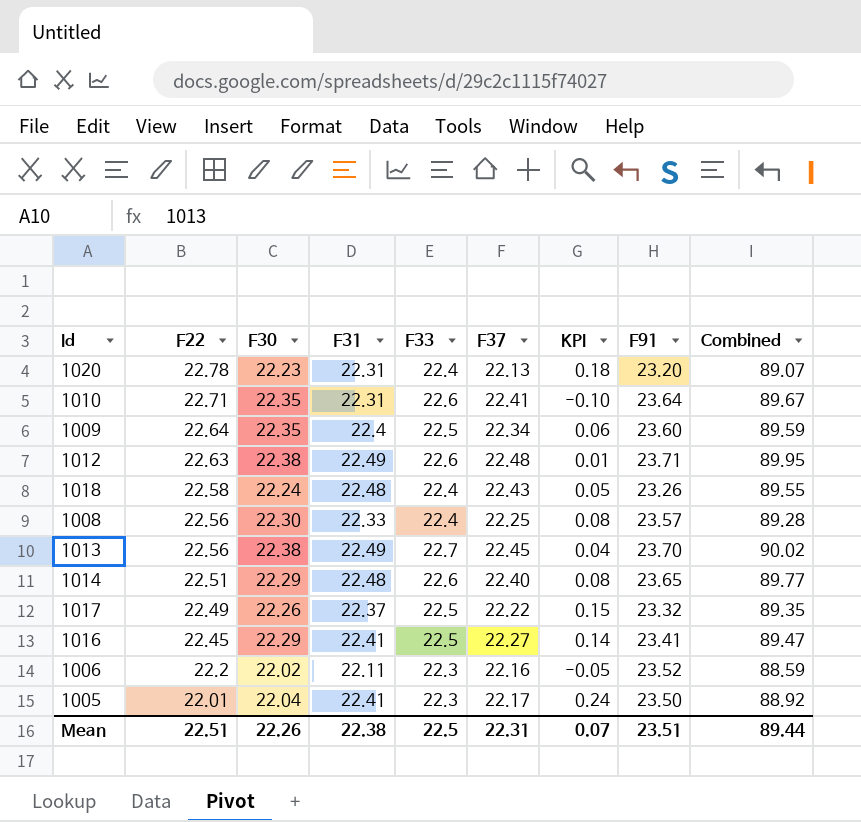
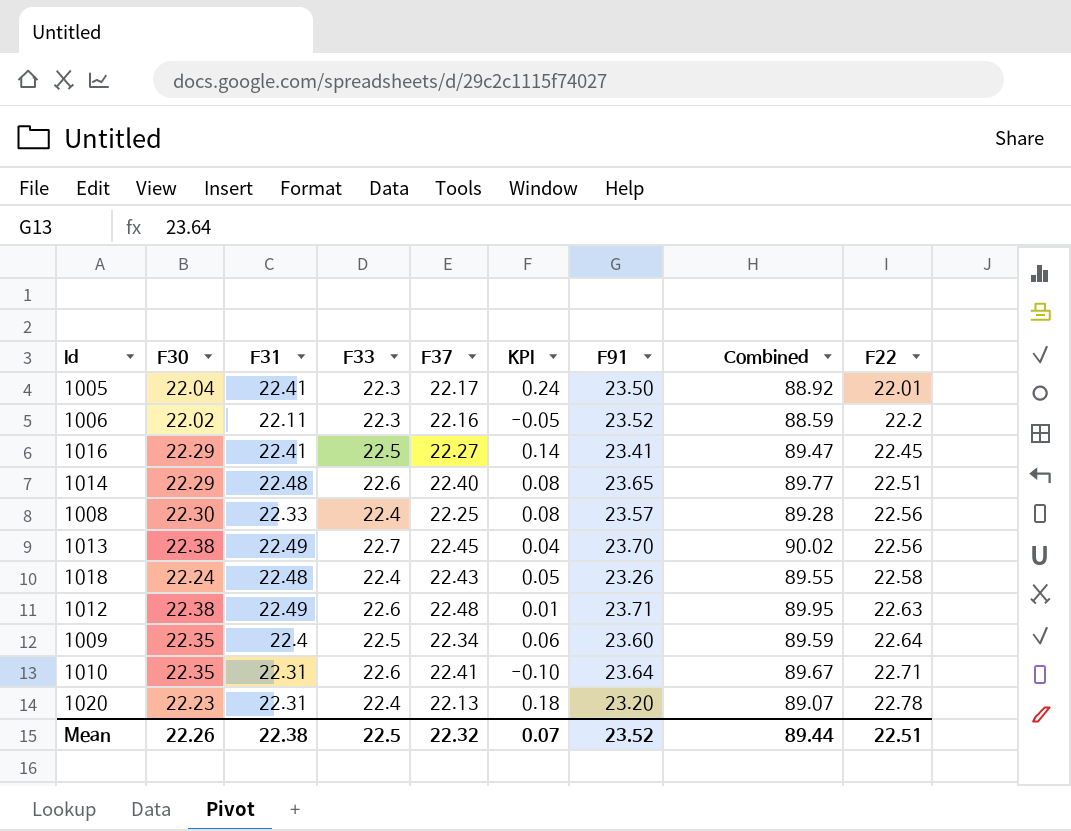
row order: F22 descending -> F22 ascending
column F22 | position: 2 -> 9
row 1017: 22.49 | 22.26 | 22.37 | 22.5 | 22.22 | 0.15 | 23.32 | 89.35 -> none
Mean | F37: 22.31 -> 22.32
Mean | F91: 23.51 -> 23.52

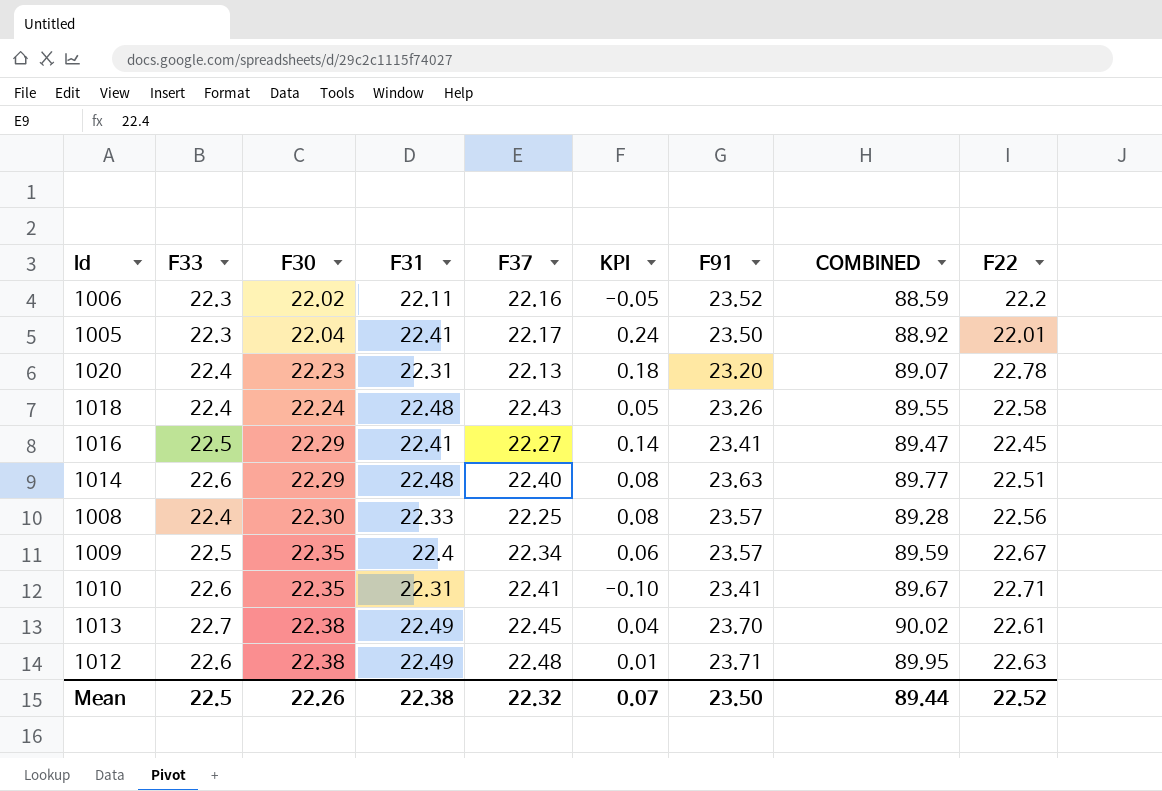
row order: F22 ascending -> F30 ascending
column F33 | position: 4 -> 2
column name: Combined -> COMBINED
1014 | F91: 23.65 -> 23.63
1009 | F91: 23.60 -> 23.57
1009 | F22: 22.64 -> 22.67
1010 | F91: 23.64 -> 23.41
1013 | F22: 22.56 -> 22.61
Mean | F91: 23.52 -> 23.50
Mean | F22: 22.51 -> 22.52

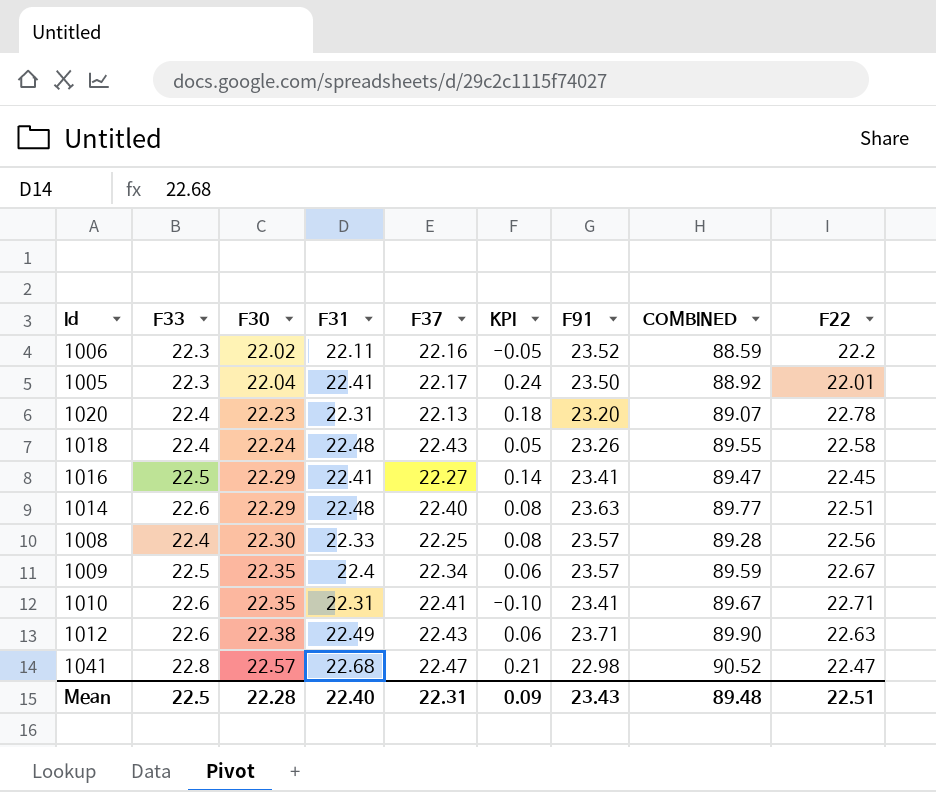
row 1013: 22.7 | 22.38 | 22.49 | 22.45 | 0.04 | 23.70 | 90.02 | 22.61 -> none
1012 | F37: 22.48 -> 22.43
1012 | KPI: 0.01 -> 0.06
1012 | COMBINED: 89.95 -> 89.90
row 1041: none -> 22.8 | 22.57 | 22.68 | 22.47 | 0.21 | 22.98 | 90.52 | 22.47
Mean | F30: 22.26 -> 22.28
Mean | F31: 22.38 -> 22.40
Mean | F37: 22.32 -> 22.31
Mean | KPI: 0.07 -> 0.09
Mean | F91: 23.50 -> 23.43
Mean | COMBINED: 89.44 -> 89.48
Mean | F22: 22.52 -> 22.51

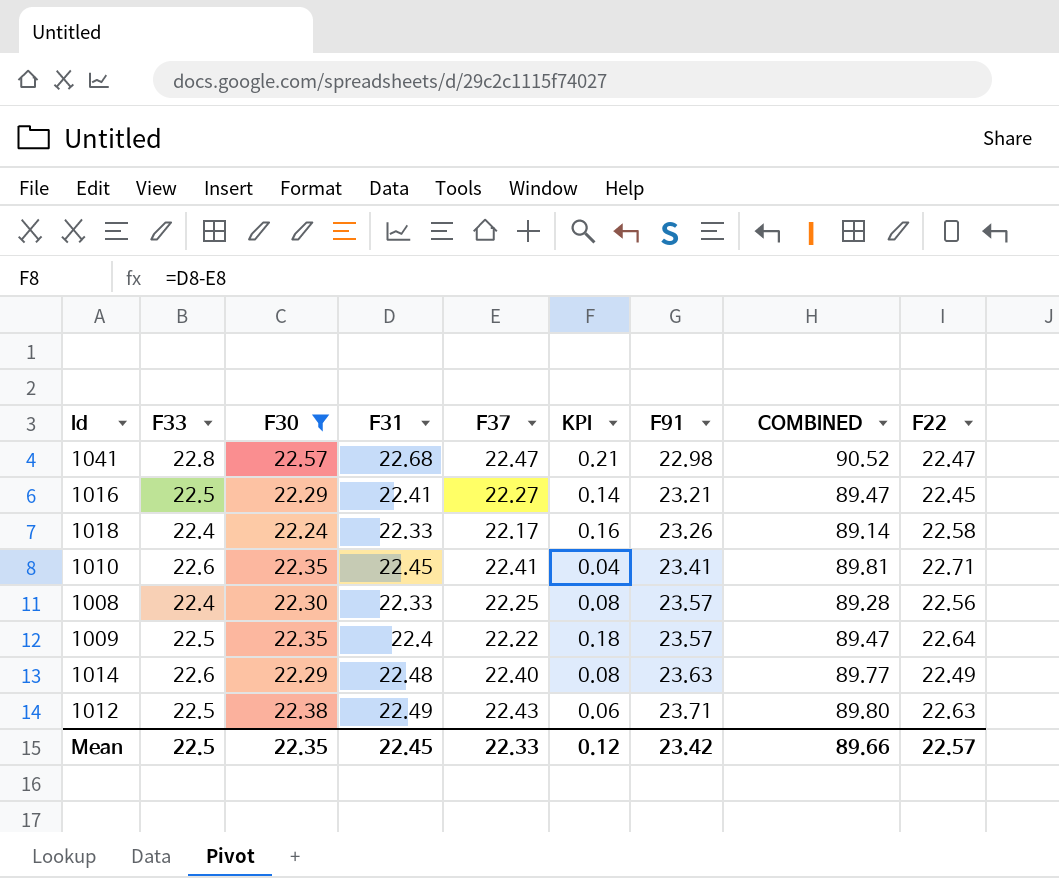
filter: none -> F30 >= 22.24
row order: F30 ascending -> F91 ascending
1016 | F91: 23.41 -> 23.21
1018 | F31: 22.48 -> 22.33
1018 | F37: 22.43 -> 22.17
1018 | KPI: 0.05 -> 0.16
1018 | COMBINED: 89.55 -> 89.14
1010 | F31: 22.31 -> 22.45
1010 | KPI: -0.10 -> 0.04
1010 | COMBINED: 89.67 -> 89.81
1009 | F37: 22.34 -> 22.22
1009 | KPI: 0.06 -> 0.18
1009 | COMBINED: 89.59 -> 89.47
1009 | F22: 22.67 -> 22.64
1014 | F22: 22.51 -> 22.49
1012 | F33: 22.6 -> 22.5
1012 | COMBINED: 89.90 -> 89.80
Mean | F30: 22.28 -> 22.35
Mean | F31: 22.40 -> 22.45
Mean | F37: 22.31 -> 22.33
Mean | KPI: 0.09 -> 0.12
Mean | F91: 23.43 -> 23.42
Mean | COMBINED: 89.48 -> 89.66
Mean | F22: 22.51 -> 22.57

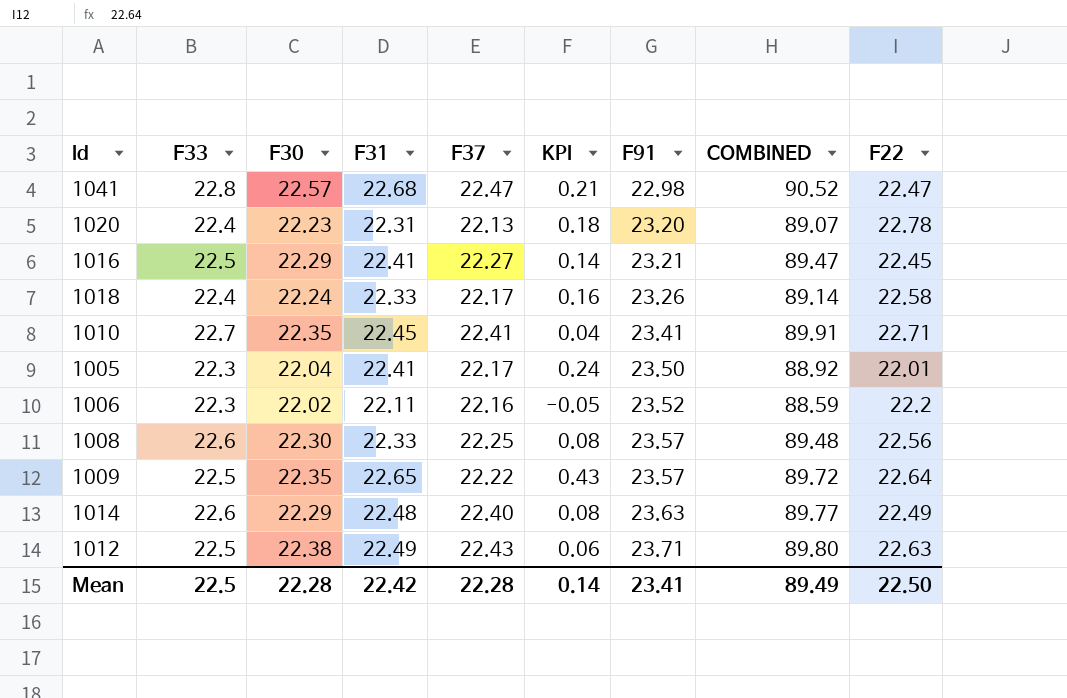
filter: F30 >= 22.24 -> none
1010 | F33: 22.6 -> 22.7
1010 | COMBINED: 89.81 -> 89.91
1008 | F33: 22.4 -> 22.6
1008 | COMBINED: 89.28 -> 89.48
1009 | F31: 22.4 -> 22.65
1009 | KPI: 0.18 -> 0.43
1009 | COMBINED: 89.47 -> 89.72
Mean | F30: 22.35 -> 22.28
Mean | F31: 22.45 -> 22.42
Mean | F37: 22.33 -> 22.28
Mean | KPI: 0.12 -> 0.14
Mean | F91: 23.42 -> 23.41
Mean | COMBINED: 89.66 -> 89.49
Mean | F22: 22.57 -> 22.50

